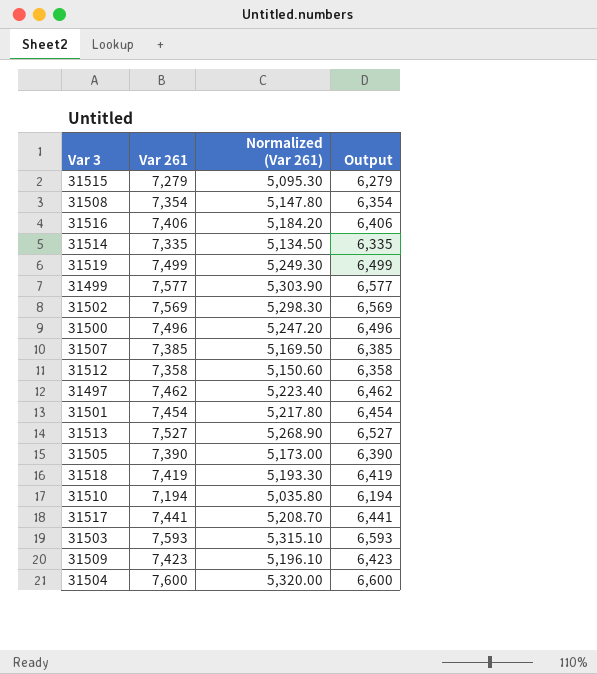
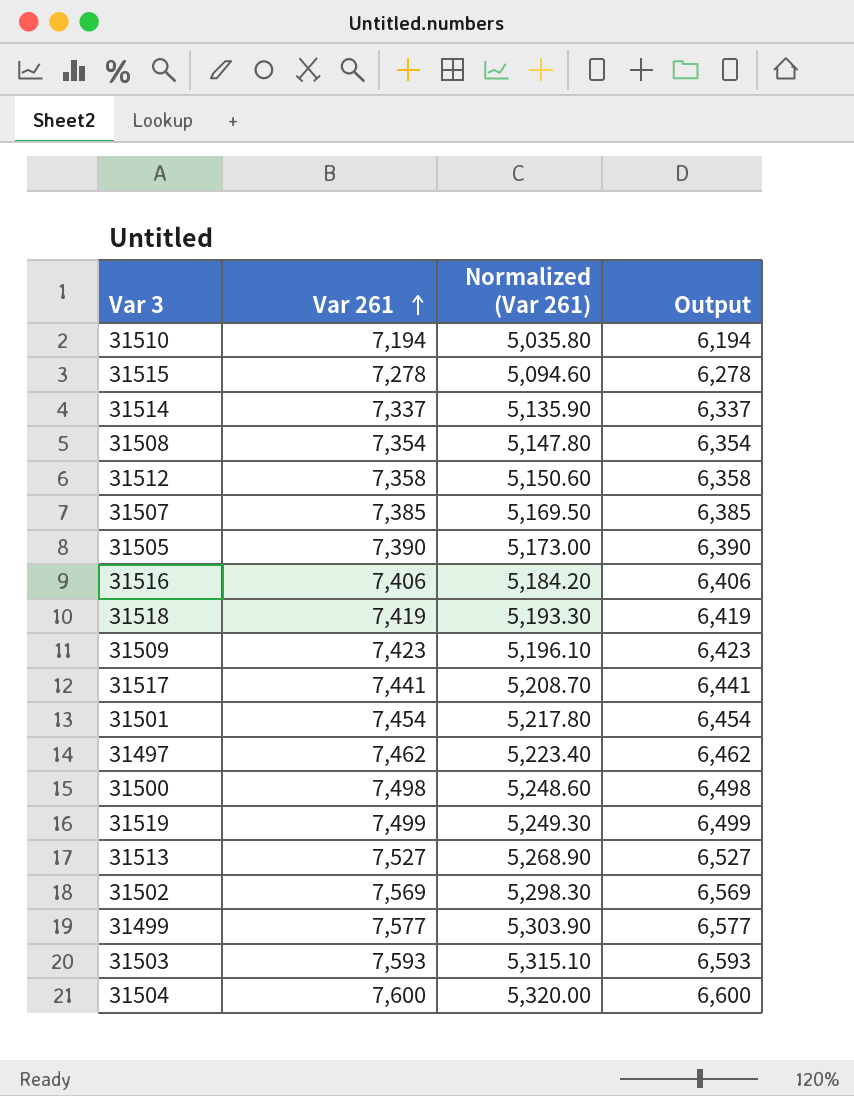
row order: none -> Var 261 ascending
31515 | Var 261: 7,279 -> 7,278
31515 | Normalized (Var 261): 5,095.30 -> 5,094.60
31515 | Output: 6,279 -> 6,278
31514 | Var 261: 7,335 -> 7,337
31514 | Normalized (Var 261): 5,134.50 -> 5,135.90
31514 | Output: 6,335 -> 6,337
31500 | Var 261: 7,496 -> 7,498
31500 | Normalized (Var 261): 5,247.20 -> 5,248.60
31500 | Output: 6,496 -> 6,498

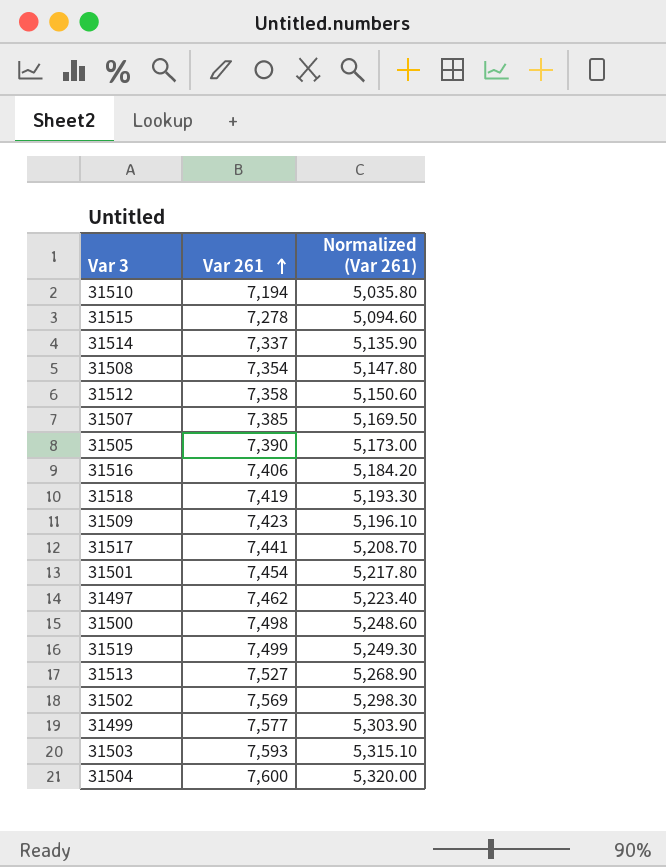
column Output | formula: [Var 261] - 1000 -> none

